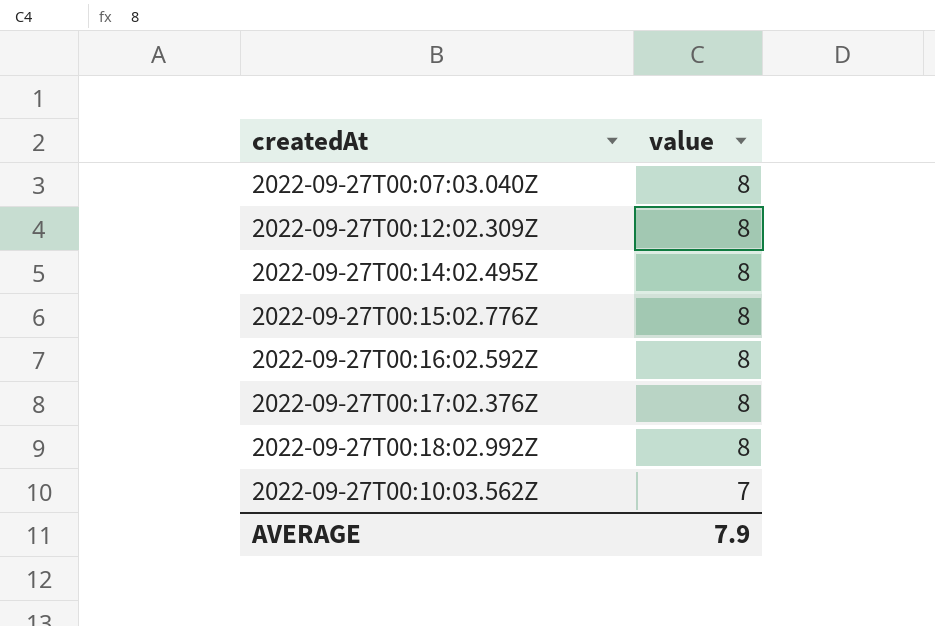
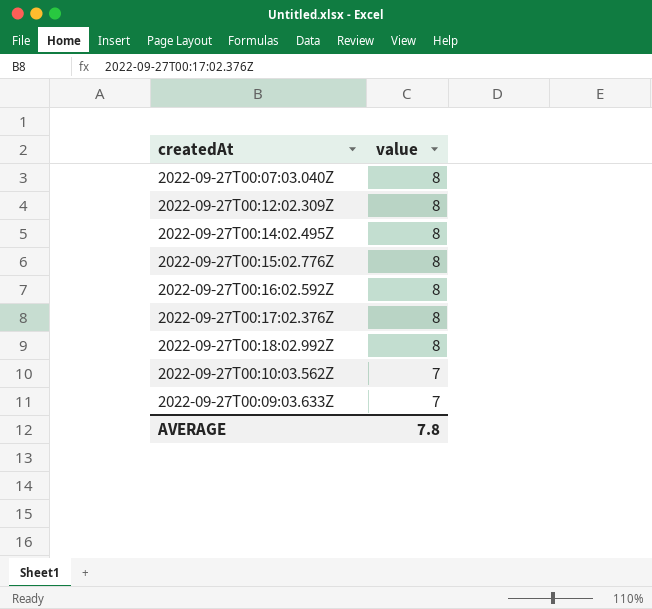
row 2022-09-27T00:09:03.633Z: none -> 7
AVERAGE | value: 7.9 -> 7.8

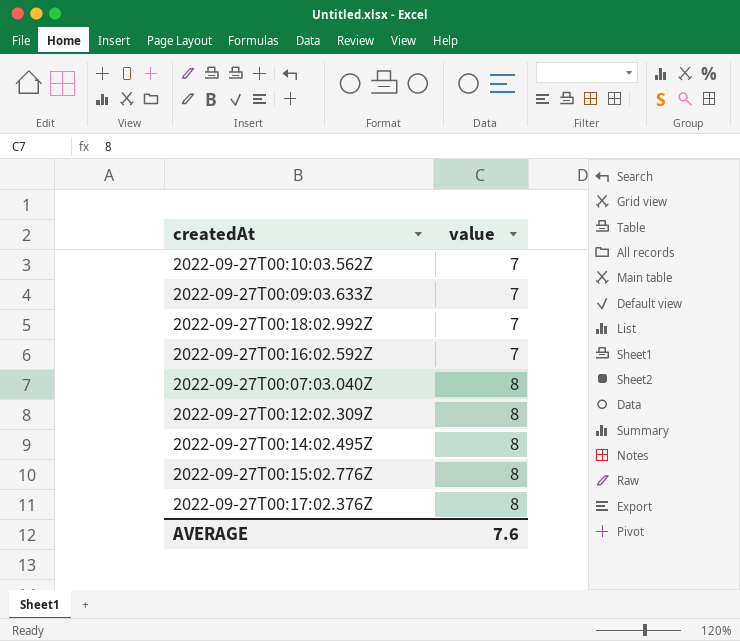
row order: value descending -> value ascending
2022-09-27T00:18:02.992Z | value: 8 -> 7
2022-09-27T00:16:02.592Z | value: 8 -> 7
AVERAGE | value: 7.8 -> 7.6

